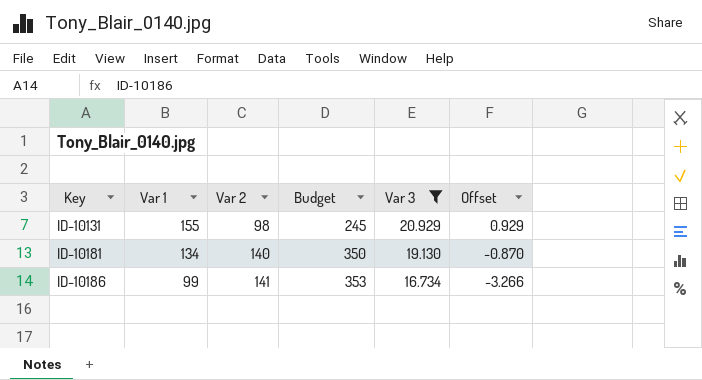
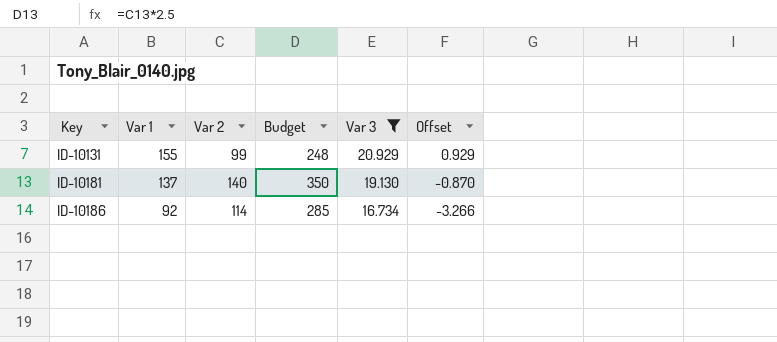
ID-10131 | Var 2: 98 -> 99
ID-10131 | Budget: 245 -> 248
ID-10181 | Var 1: 134 -> 137
ID-10186 | Var 1: 99 -> 92
ID-10186 | Var 2: 141 -> 114
ID-10186 | Budget: 353 -> 285

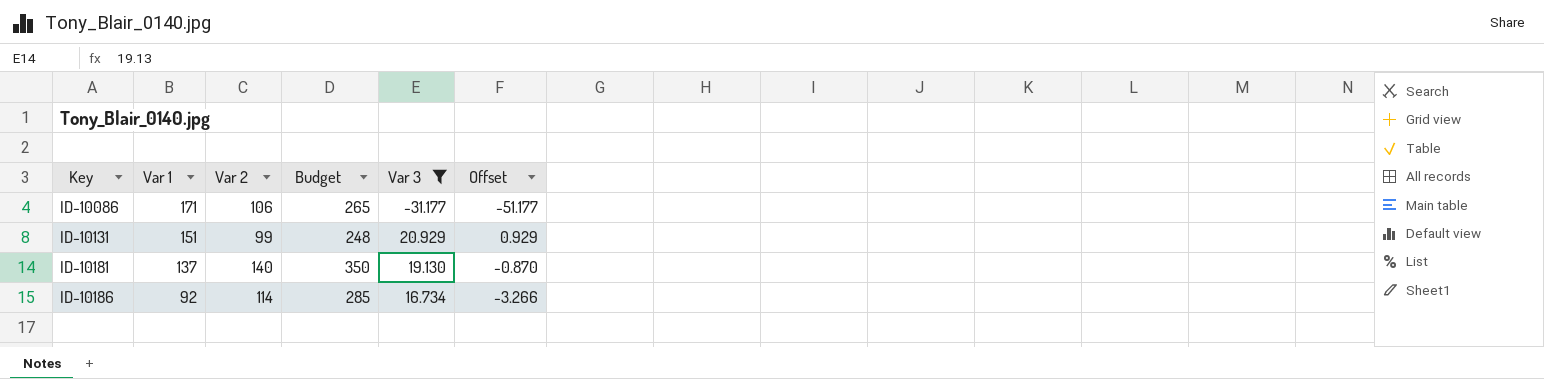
row ID-10086: none -> 171 | 106 | 265 | -31.177 | -51.177
ID-10131 | Var 1: 155 -> 151

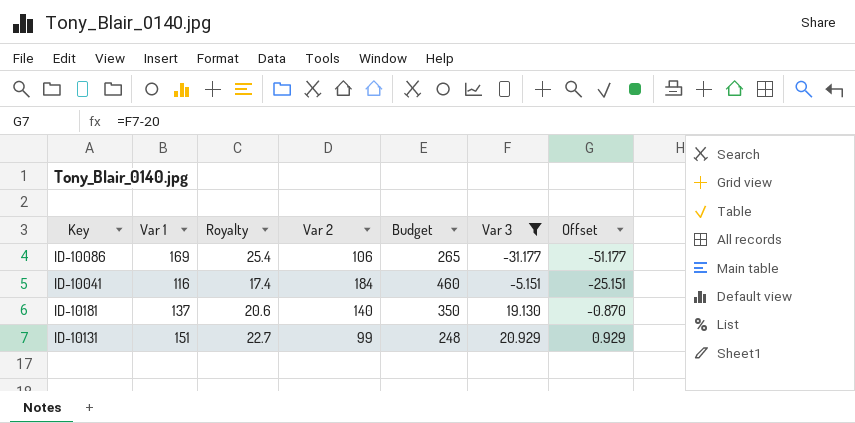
row order: Key ascending -> Var 3 ascending
column Royalty | formula: none -> [Var 1] * 0.15
row ID-10186: 92 | 114 | 285 | 16.734 | -3.266 -> none
ID-10086 | Var 1: 171 -> 169
row ID-10041: none -> 116 | 17.4 | 184 | 460 | -5.151 | -25.151

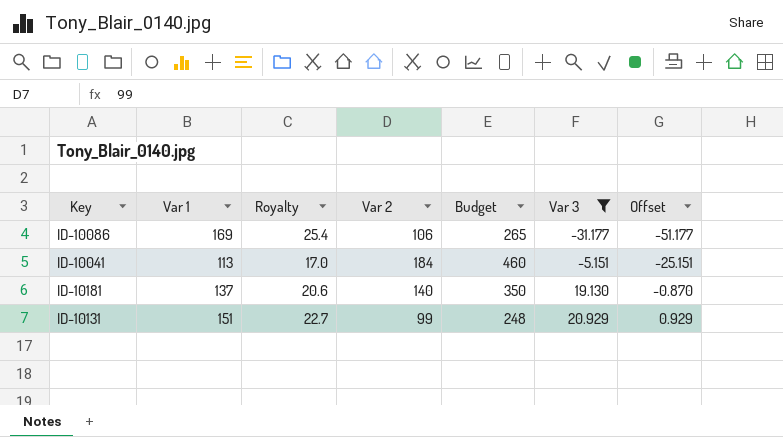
ID-10041 | Var 1: 116 -> 113
ID-10041 | Royalty: 17.4 -> 17.0

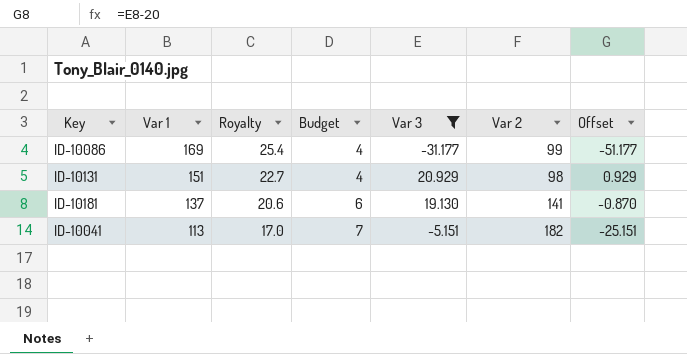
row order: Var 3 ascending -> Var 1 descending
column Budget | formula: [Var 2] * 2.5 -> [Var 2] * 0.04
column Var 2 | position: 4 -> 6
ID-10086 | Var 2: 106 -> 99
ID-10131 | Var 2: 99 -> 98
ID-10181 | Var 2: 140 -> 141
ID-10041 | Var 2: 184 -> 182

